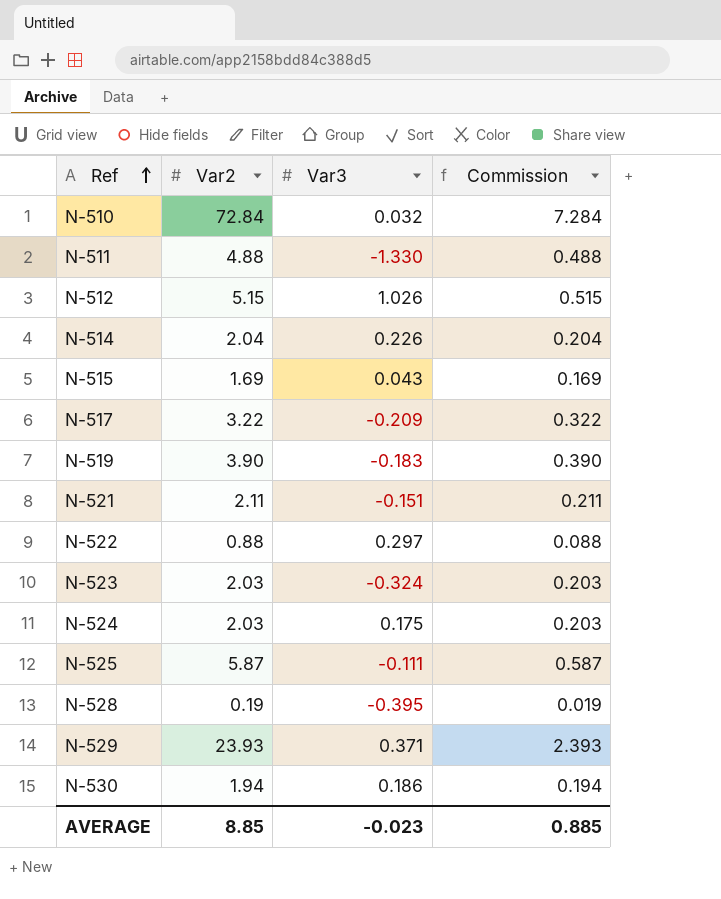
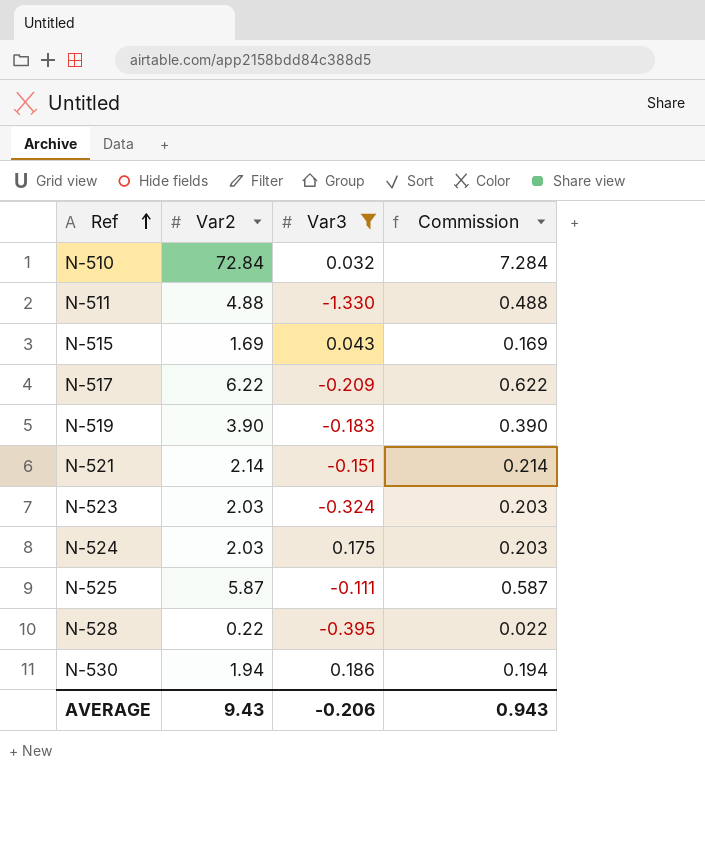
filter: none -> Var3 <= 0.186
N-517 | Var2: 3.22 -> 6.22
N-517 | Commission: 0.322 -> 0.622
N-521 | Var2: 2.11 -> 2.14
N-521 | Commission: 0.211 -> 0.214
N-528 | Var2: 0.19 -> 0.22
N-528 | Commission: 0.019 -> 0.022
AVERAGE | Var2: 8.85 -> 9.43
AVERAGE | Var3: -0.023 -> -0.206
AVERAGE | Commission: 0.885 -> 0.943

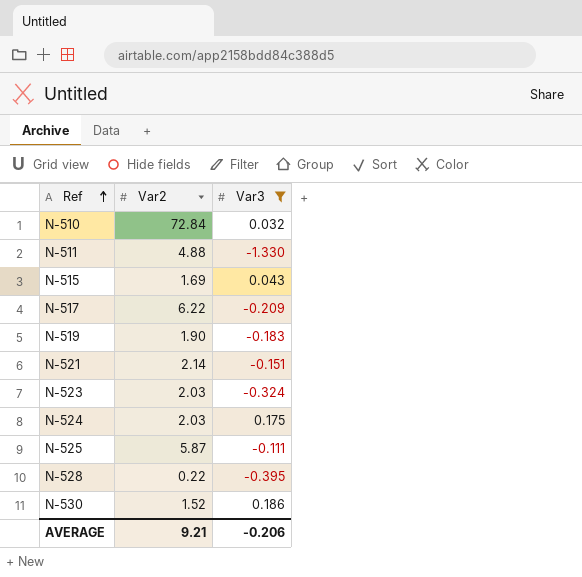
column Commission | formula: [Var2] * 0.1 -> none
N-519 | Var2: 3.90 -> 1.90
N-530 | Var2: 1.94 -> 1.52
AVERAGE | Var2: 9.43 -> 9.21

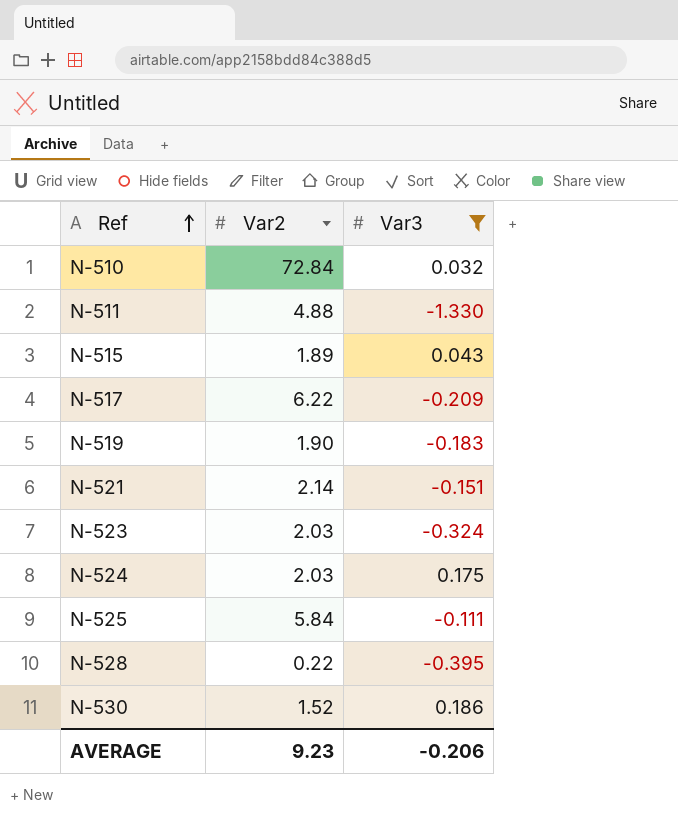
N-515 | Var2: 1.69 -> 1.89
N-525 | Var2: 5.87 -> 5.84
AVERAGE | Var2: 9.21 -> 9.23

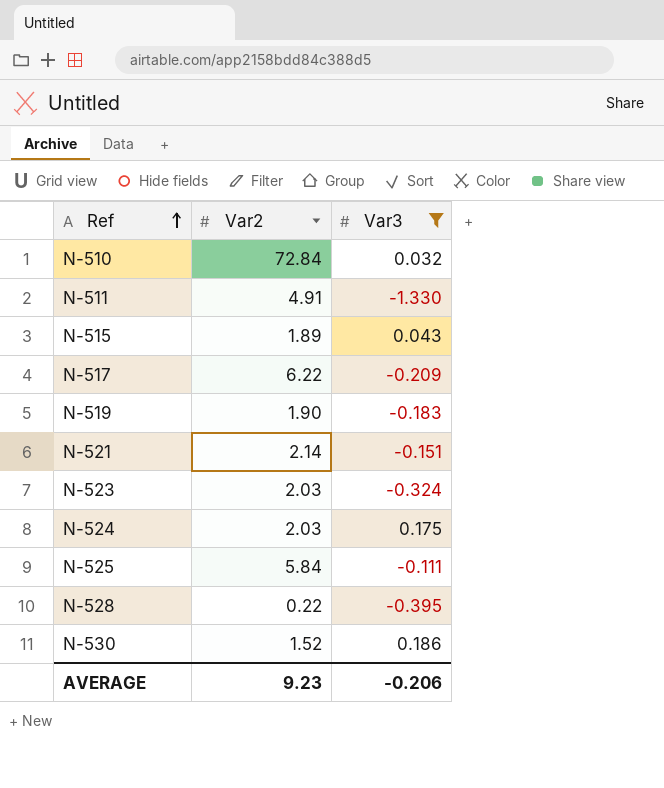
N-511 | Var2: 4.88 -> 4.91

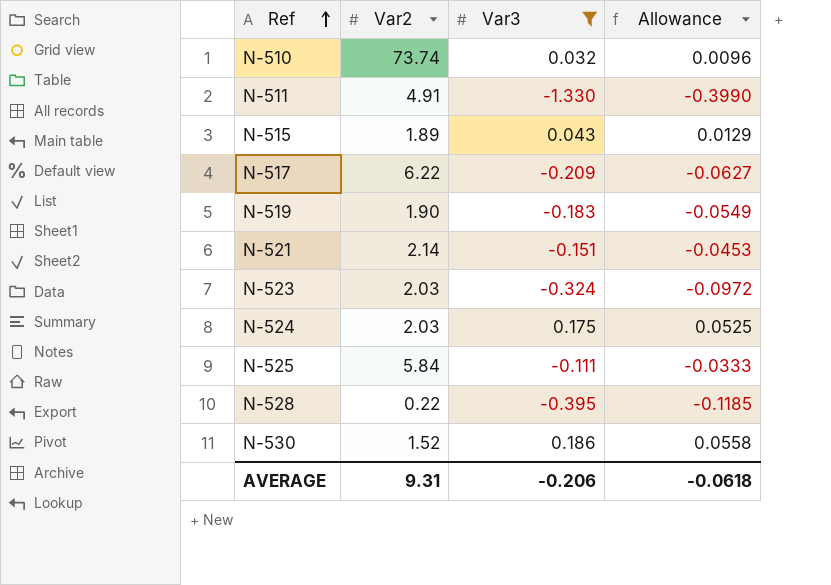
column Allowance | formula: none -> [Var3] * 0.3
N-510 | Var2: 72.84 -> 73.74
AVERAGE | Var2: 9.23 -> 9.31

